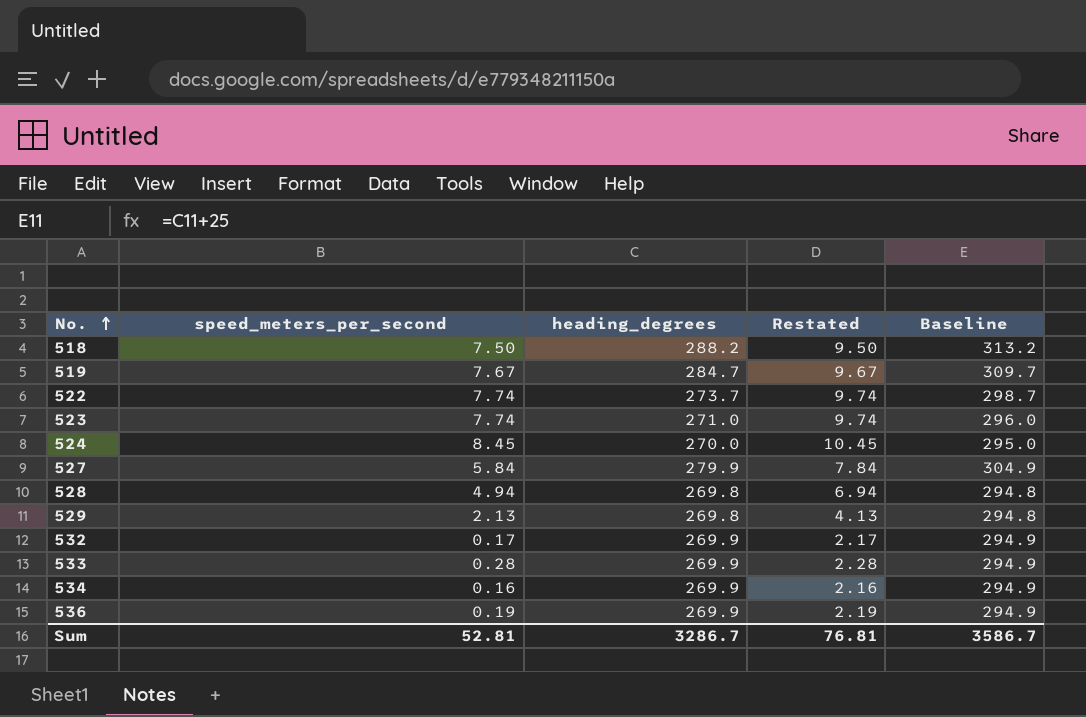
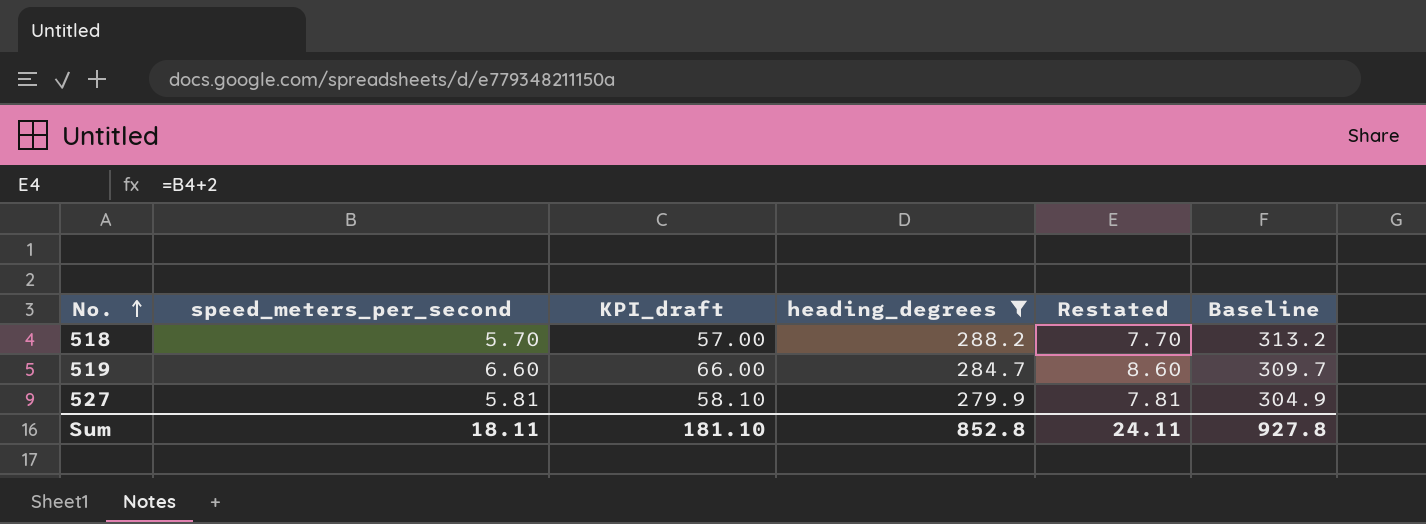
filter: none -> heading_degrees >= 279.9
column KPI_draft | formula: none -> [speed_meters_per_second] * 10
518 | speed_meters_per_second: 7.50 -> 5.70
518 | Restated: 9.50 -> 7.70
519 | speed_meters_per_second: 7.67 -> 6.60
519 | Restated: 9.67 -> 8.60
527 | speed_meters_per_second: 5.84 -> 5.81
527 | Restated: 7.84 -> 7.81
Sum | speed_meters_per_second: 52.81 -> 18.11
Sum | heading_degrees: 3286.7 -> 852.8
Sum | Restated: 76.81 -> 24.11
Sum | Baseline: 3586.7 -> 927.8

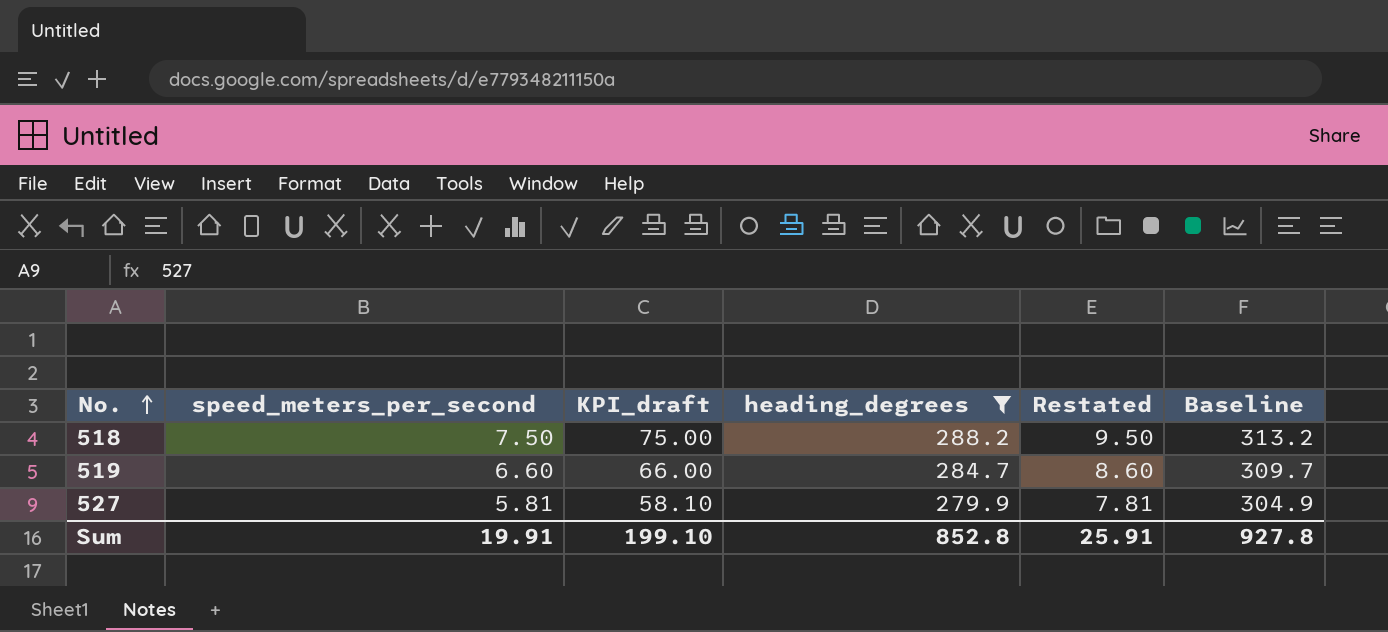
518 | speed_meters_per_second: 5.70 -> 7.50
518 | KPI_draft: 57.00 -> 75.00
518 | Restated: 7.70 -> 9.50
Sum | speed_meters_per_second: 18.11 -> 19.91
Sum | KPI_draft: 181.10 -> 199.10
Sum | Restated: 24.11 -> 25.91

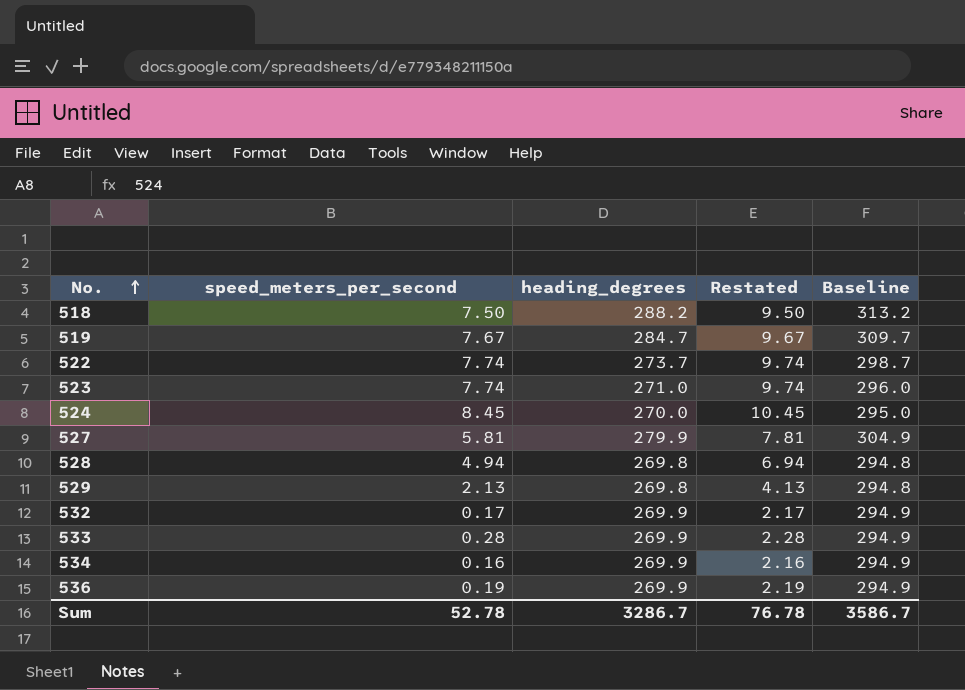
filter: heading_degrees >= 279.9 -> none
column KPI_draft | formula: [speed_meters_per_second] * 10 -> none
519 | speed_meters_per_second: 6.60 -> 7.67
519 | Restated: 8.60 -> 9.67
Sum | speed_meters_per_second: 19.91 -> 52.78
Sum | heading_degrees: 852.8 -> 3286.7
Sum | Restated: 25.91 -> 76.78
Sum | Baseline: 927.8 -> 3586.7

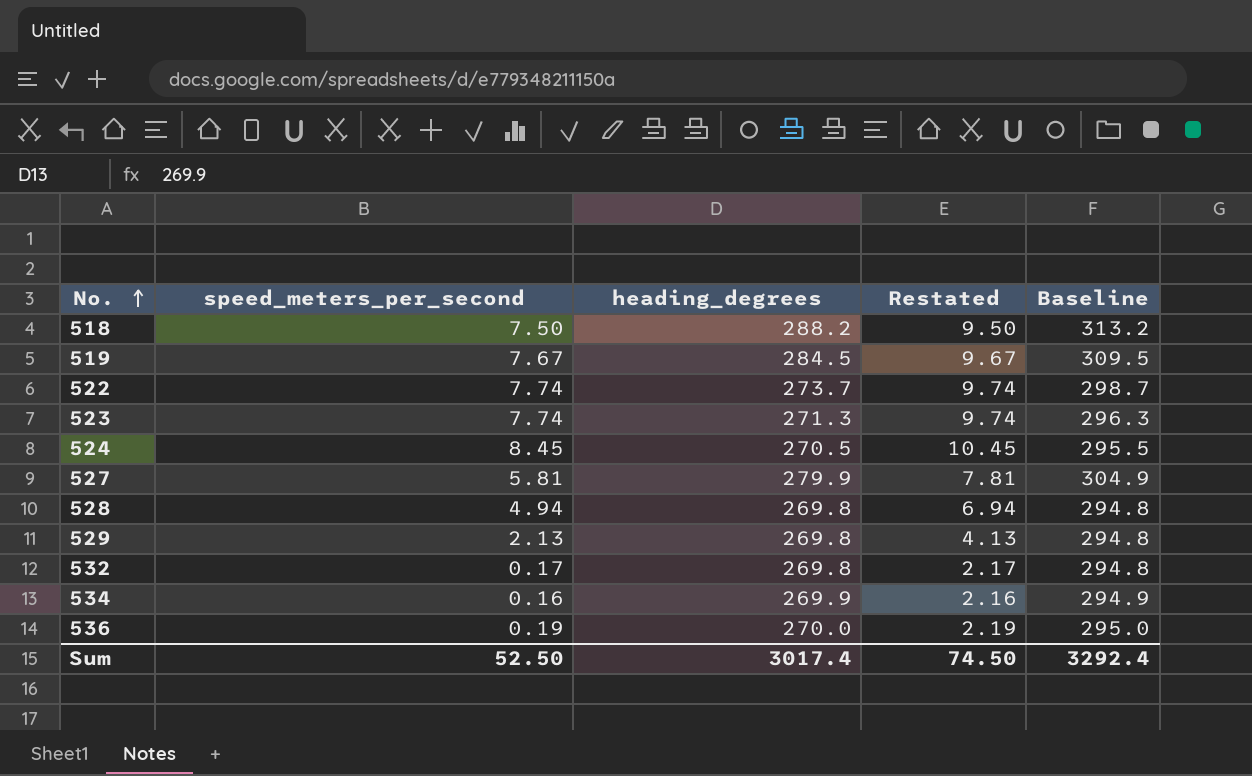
row 533: 0.28 | 269.9 | 2.28 | 294.9 -> none
519 | heading_degrees: 284.7 -> 284.5
519 | Baseline: 309.7 -> 309.5
523 | heading_degrees: 271.0 -> 271.3
523 | Baseline: 296.0 -> 296.3
524 | heading_degrees: 270.0 -> 270.5
524 | Baseline: 295.0 -> 295.5
532 | heading_degrees: 269.9 -> 269.8
532 | Baseline: 294.9 -> 294.8
536 | heading_degrees: 269.9 -> 270.0
536 | Baseline: 294.9 -> 295.0
Sum | speed_meters_per_second: 52.78 -> 52.50
Sum | heading_degrees: 3286.7 -> 3017.4
Sum | Restated: 76.78 -> 74.50
Sum | Baseline: 3586.7 -> 3292.4

